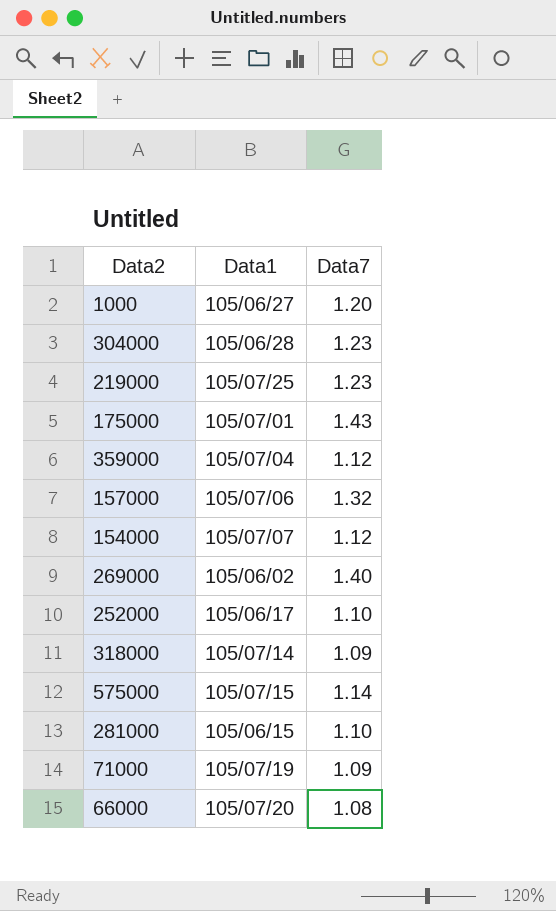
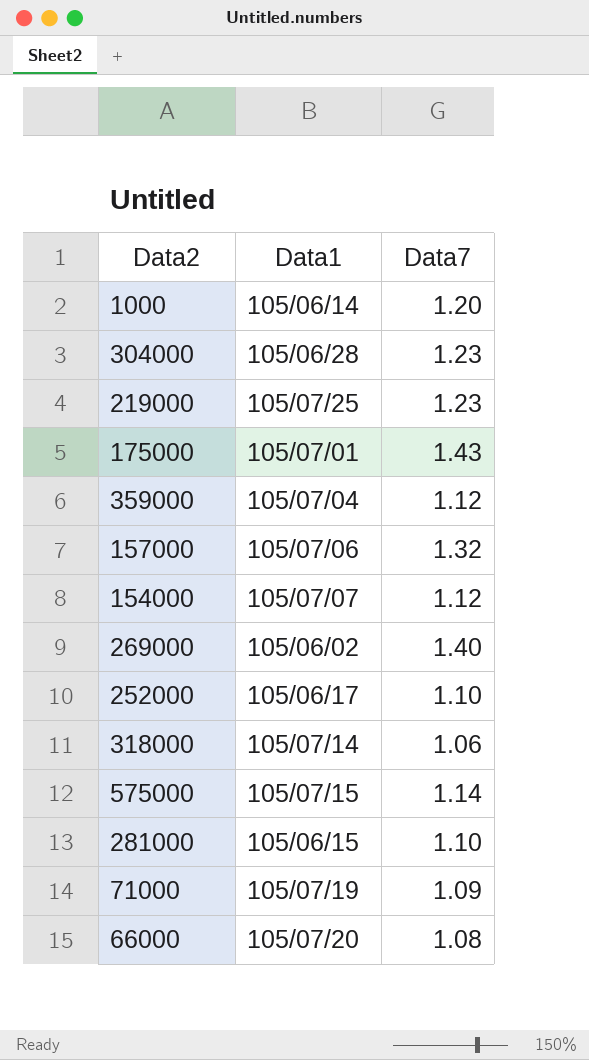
1000 | Data1: 105/06/27 -> 105/06/14
318000 | Data7: 1.09 -> 1.06

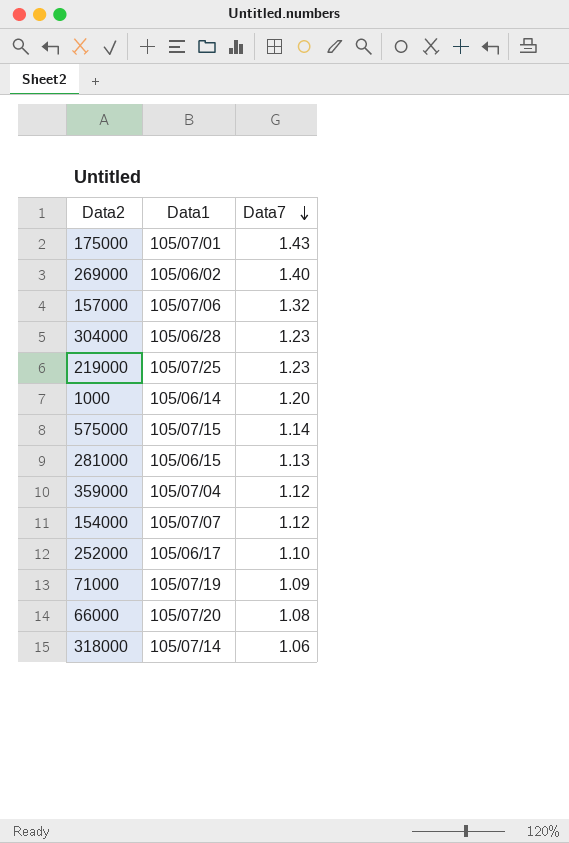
row order: none -> Data7 descending
281000 | Data7: 1.10 -> 1.13

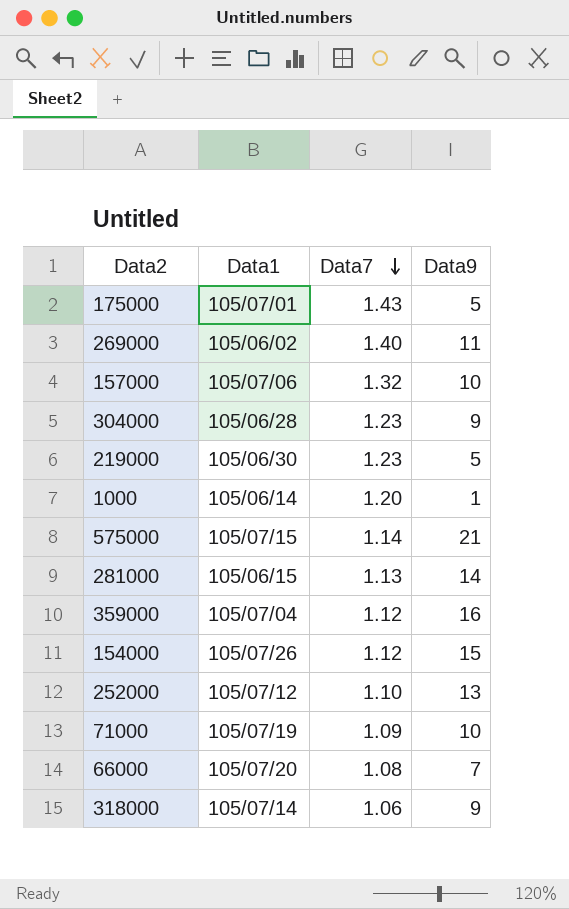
column Data9 | position: none -> 4
219000 | Data1: 105/07/25 -> 105/06/30
154000 | Data1: 105/07/07 -> 105/07/26
252000 | Data1: 105/06/17 -> 105/07/12

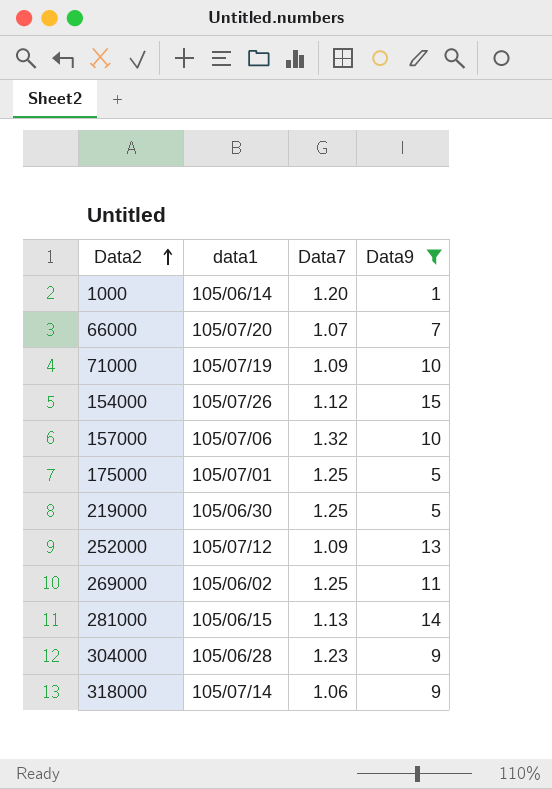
filter: none -> Data9 <= 15
row order: Data7 descending -> Data2 ascending
column name: Data1 -> data1
66000 | Data7: 1.08 -> 1.07
175000 | Data7: 1.43 -> 1.25
219000 | Data7: 1.23 -> 1.25
252000 | Data7: 1.10 -> 1.09
269000 | Data7: 1.40 -> 1.25

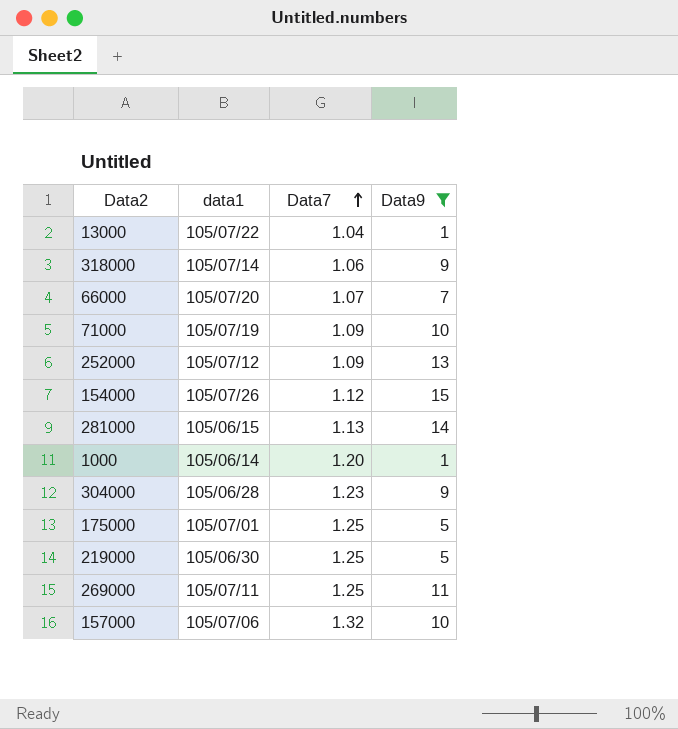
row order: Data2 ascending -> Data7 ascending
row 13000: none -> 105/07/22 | 1.04 | 1
269000 | data1: 105/06/02 -> 105/07/11

